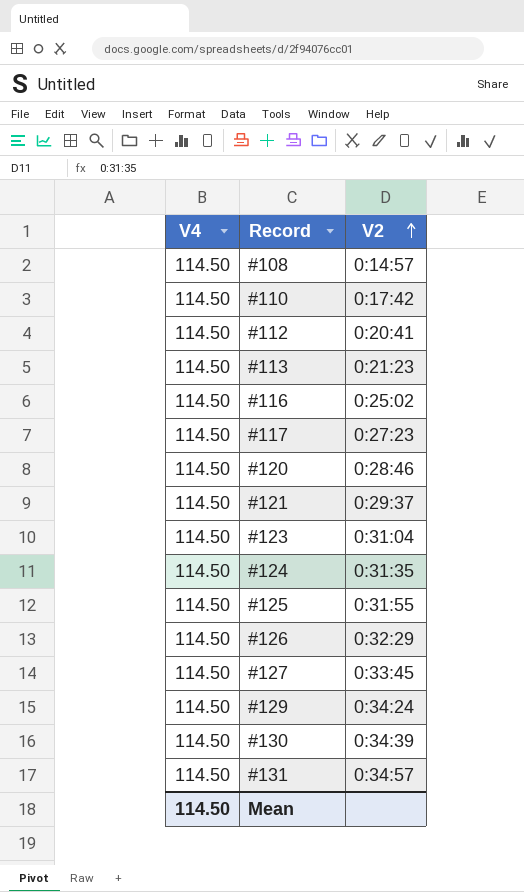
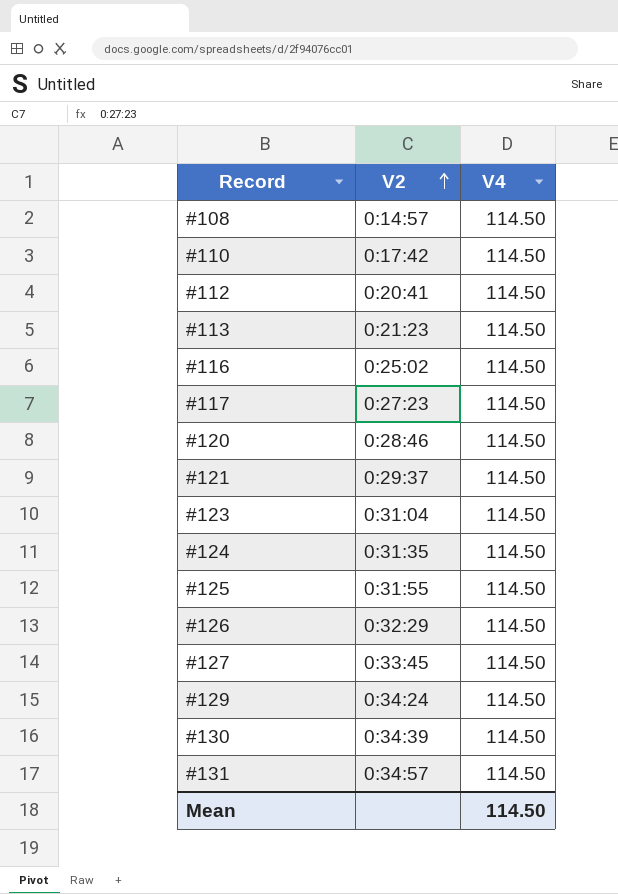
column V4 | position: 1 -> 3

